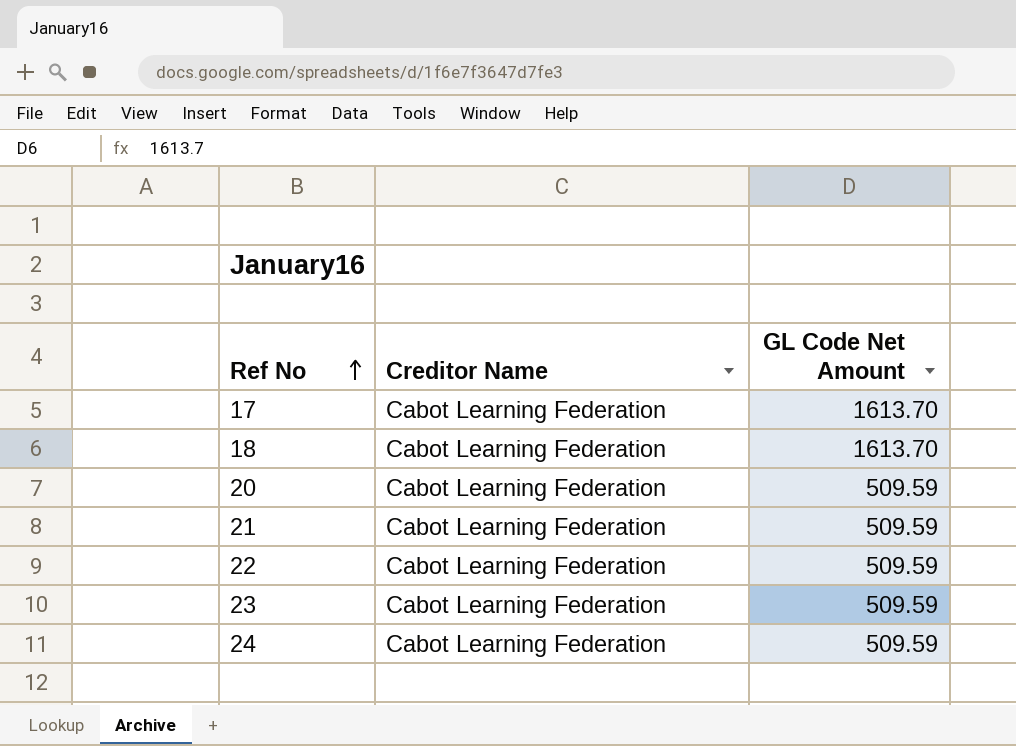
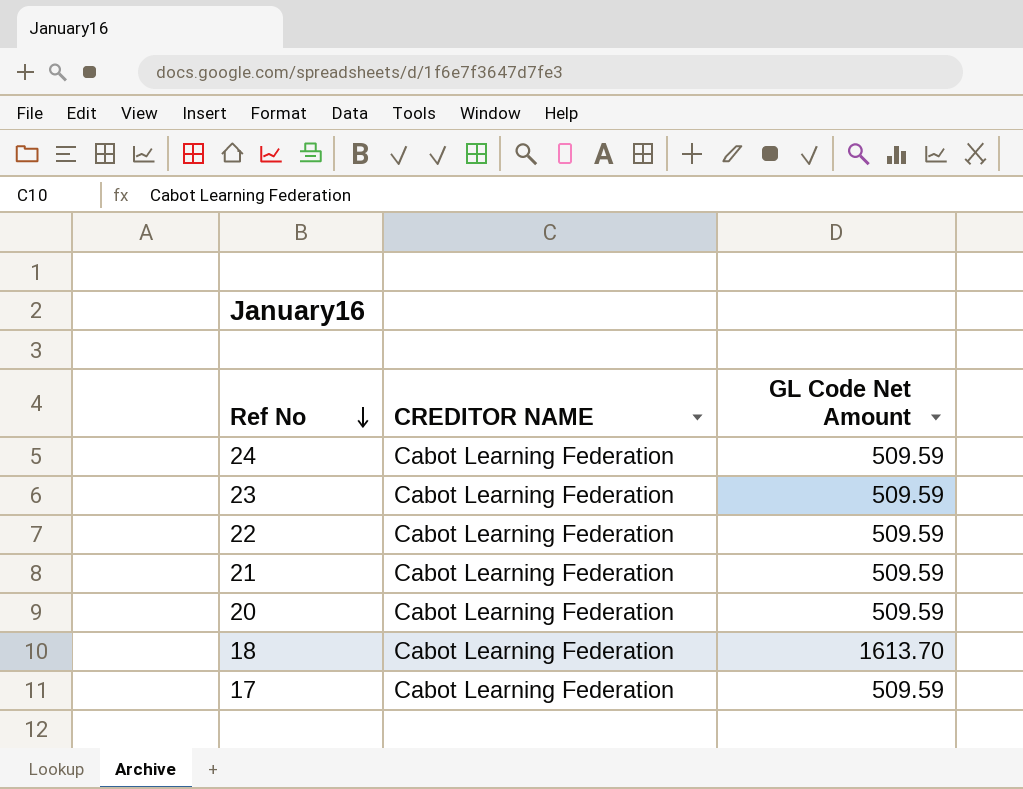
row order: Ref No ascending -> Ref No descending
column name: Creditor Name -> CREDITOR NAME
17 | GL Code Net Amount: 1613.70 -> 509.59

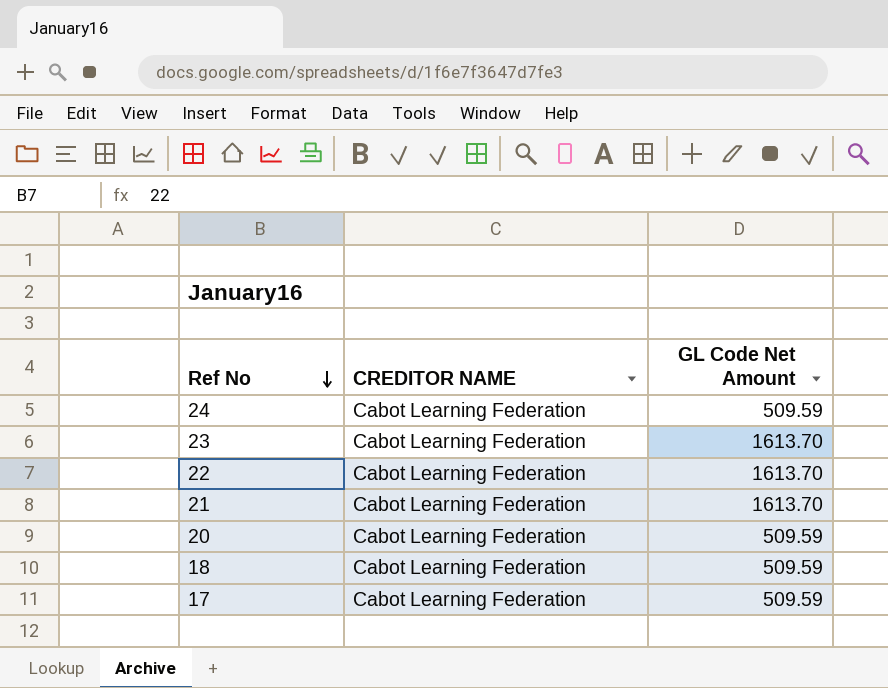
23 | GL Code Net Amount: 509.59 -> 1613.70
22 | GL Code Net Amount: 509.59 -> 1613.70
21 | GL Code Net Amount: 509.59 -> 1613.70
18 | GL Code Net Amount: 1613.70 -> 509.59

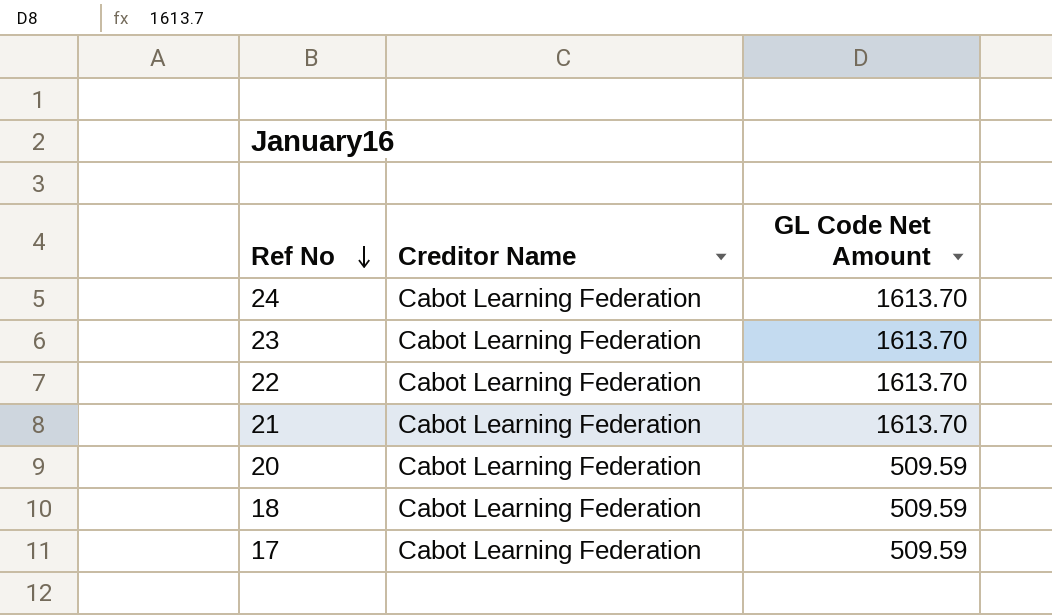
column name: CREDITOR NAME -> Creditor Name
24 | GL Code Net Amount: 509.59 -> 1613.70

